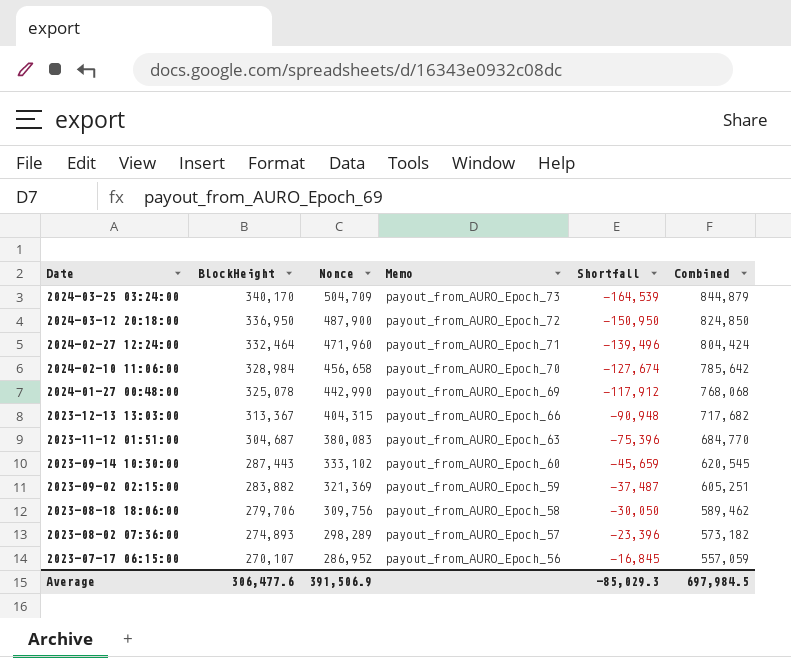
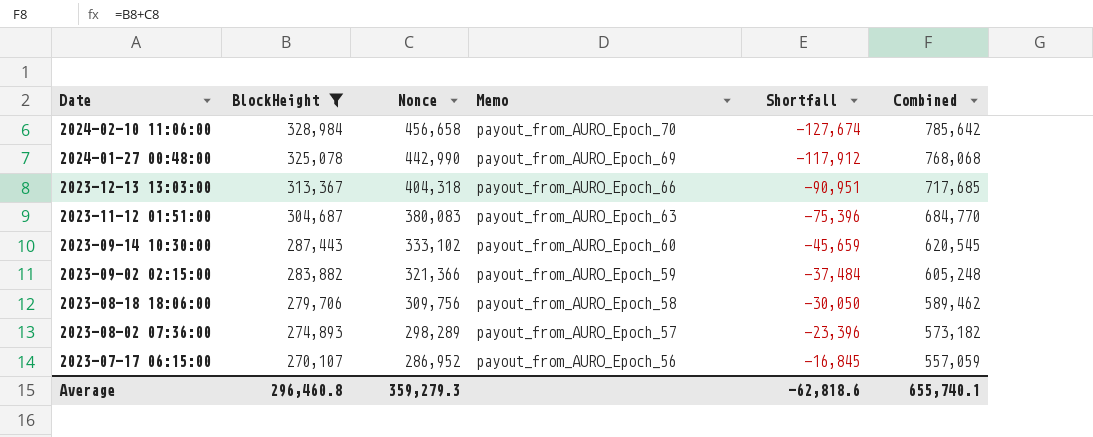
filter: none -> BlockHeight <= 328,984
2023-12-13 13:03:00 | Nonce: 404,315 -> 404,318
2023-12-13 13:03:00 | Shortfall: -90,948 -> -90,951
2023-12-13 13:03:00 | Combined: 717,682 -> 717,685
2023-09-02 02:15:00 | Nonce: 321,369 -> 321,366
2023-09-02 02:15:00 | Shortfall: -37,487 -> -37,484
2023-09-02 02:15:00 | Combined: 605,251 -> 605,248
Average | BlockHeight: 306,477.6 -> 296,460.8
Average | Nonce: 391,506.9 -> 359,279.3
Average | Shortfall: -85,029.3 -> -62,818.6
Average | Combined: 697,984.5 -> 655,740.1

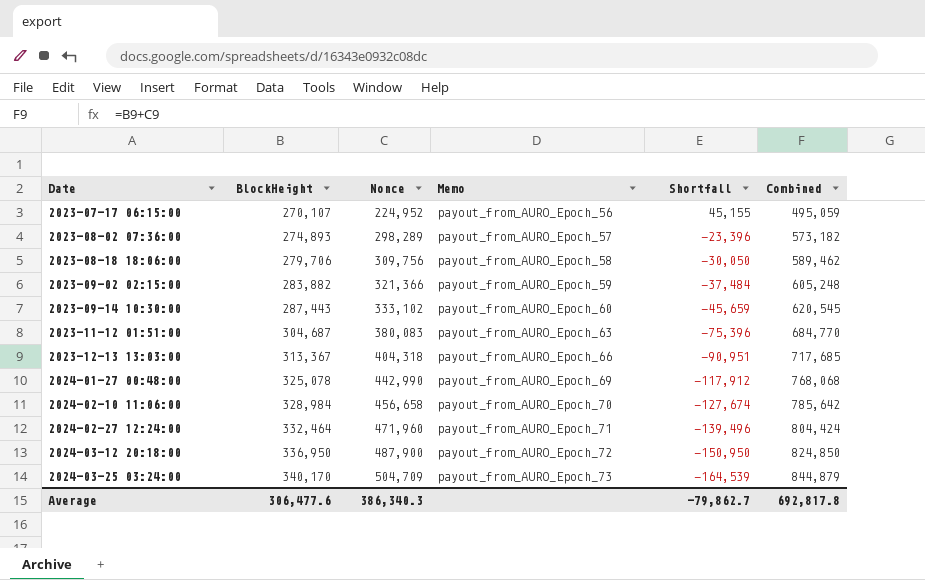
filter: BlockHeight <= 328,984 -> none
row order: Date descending -> Date ascending
2023-07-17 06:15:00 | Nonce: 286,952 -> 224,952
2023-07-17 06:15:00 | Shortfall: -16,845 -> 45,155
2023-07-17 06:15:00 | Combined: 557,059 -> 495,059
Average | BlockHeight: 296,460.8 -> 306,477.6
Average | Nonce: 359,279.3 -> 386,340.3
Average | Shortfall: -62,818.6 -> -79,862.7
Average | Combined: 655,740.1 -> 692,817.8

